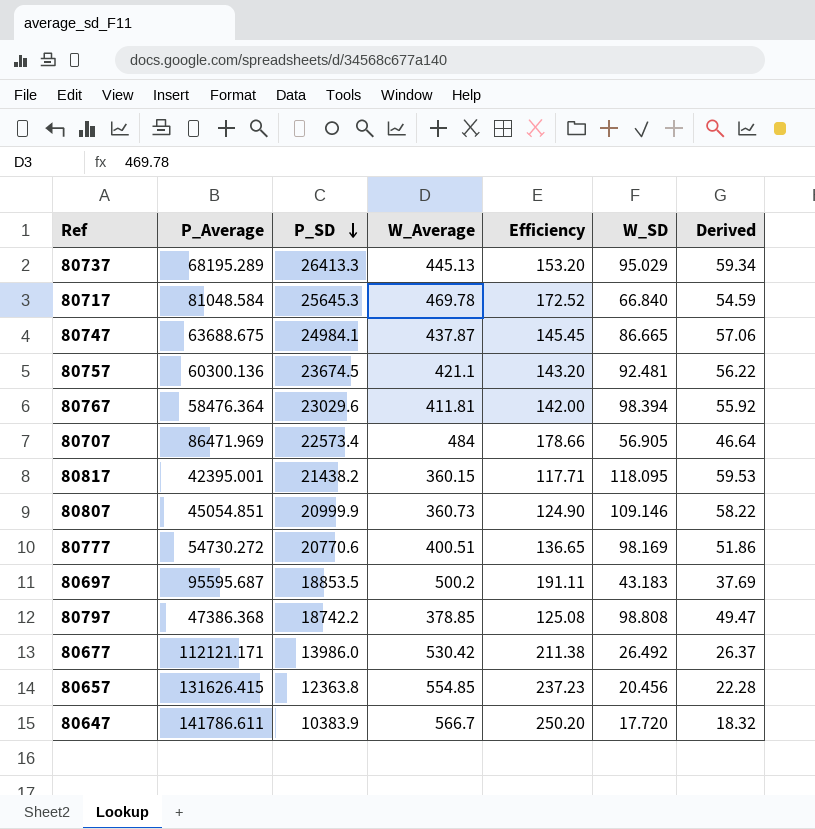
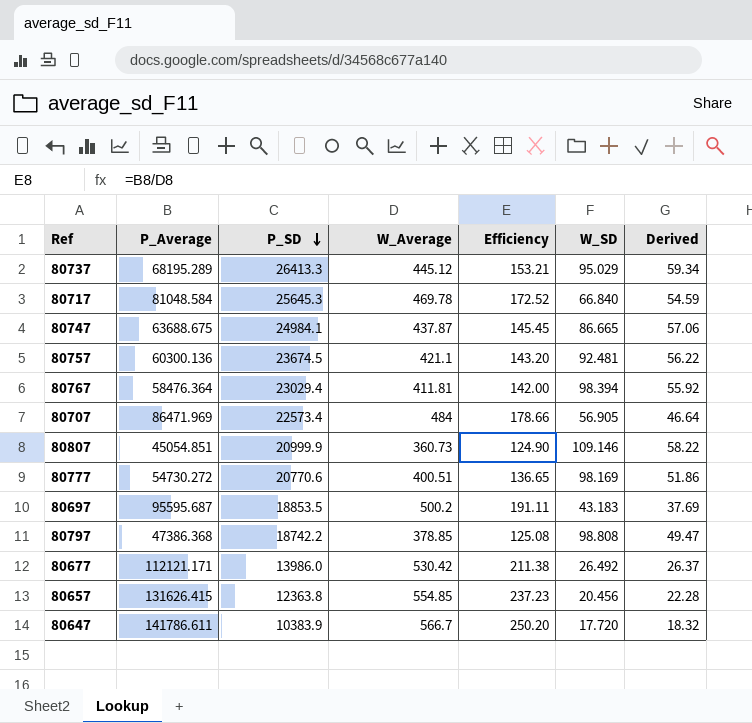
row 80817: 42395.001 | 21438.2 | 360.15 | 117.71 | 118.095 | 59.53 -> none
80737 | W_Average: 445.13 -> 445.12
80737 | Efficiency: 153.20 -> 153.21
80767 | P_SD: 23029.6 -> 23029.4

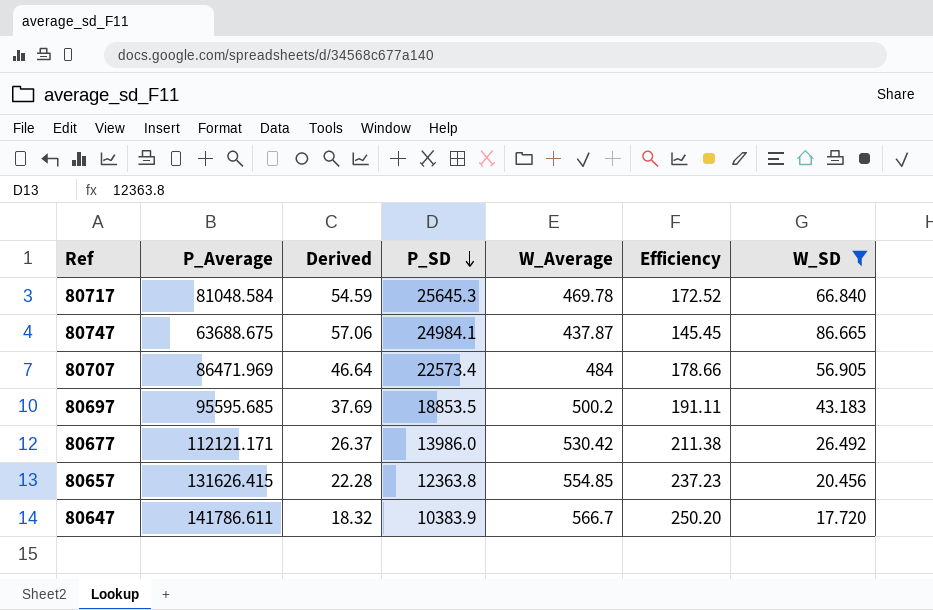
filter: none -> W_SD <= 86.665
column Derived | position: 7 -> 3
80697 | P_Average: 95595.687 -> 95595.685

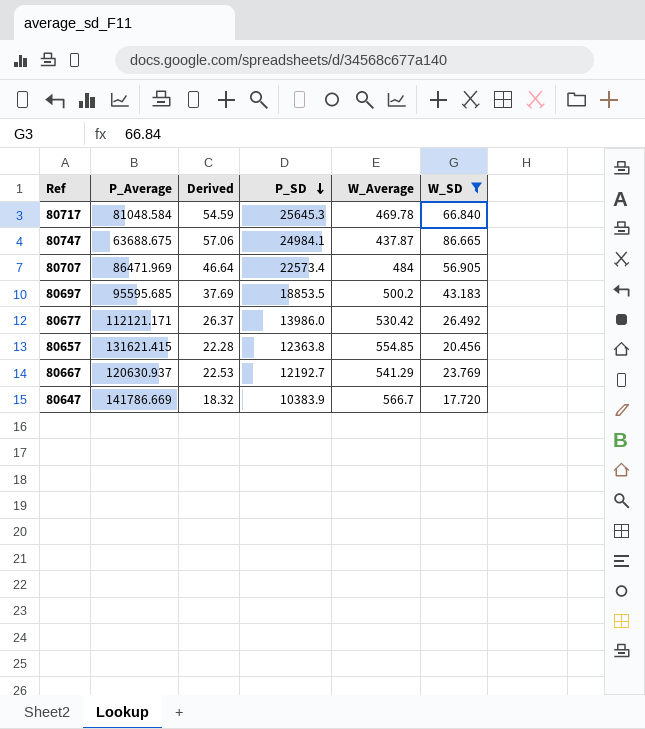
column Efficiency | formula: [P_Average] / [W_Average] -> none
80657 | P_Average: 131626.415 -> 131621.415
row 80667: none -> 120630.937 | 22.53 | 12192.7 | 541.29 | 23.769
80647 | P_Average: 141786.611 -> 141786.669

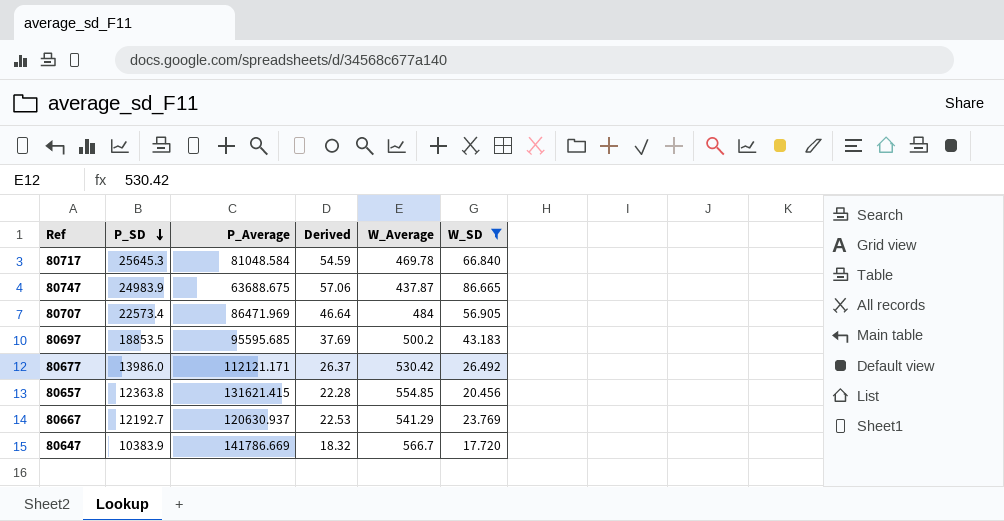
column P_SD | position: 4 -> 2
80747 | P_SD: 24984.1 -> 24983.9

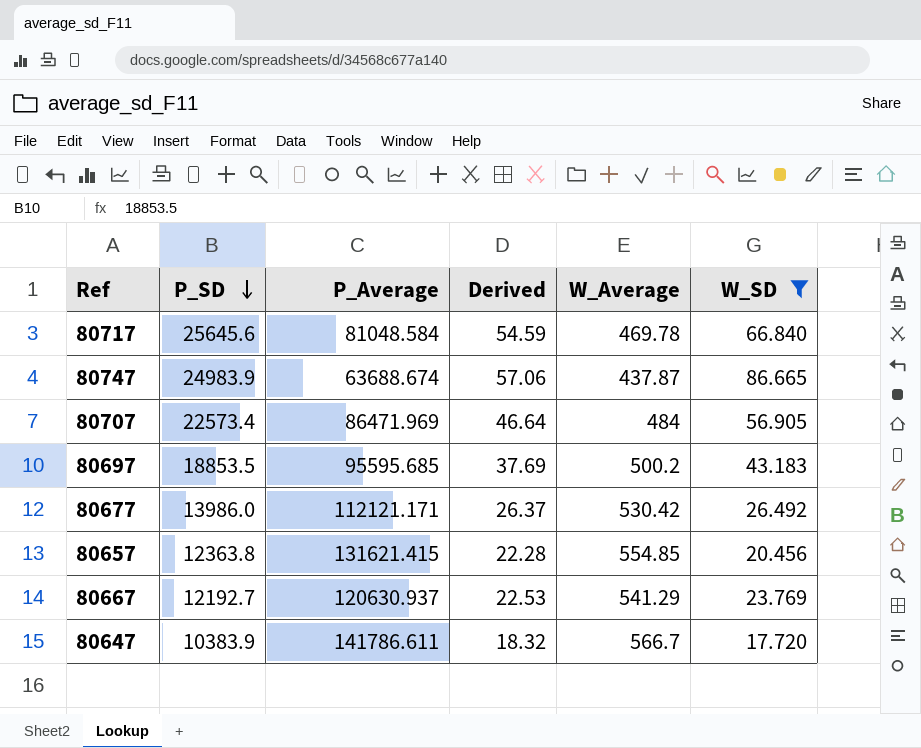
80717 | P_SD: 25645.3 -> 25645.6
80747 | P_Average: 63688.675 -> 63688.674
80647 | P_Average: 141786.669 -> 141786.611

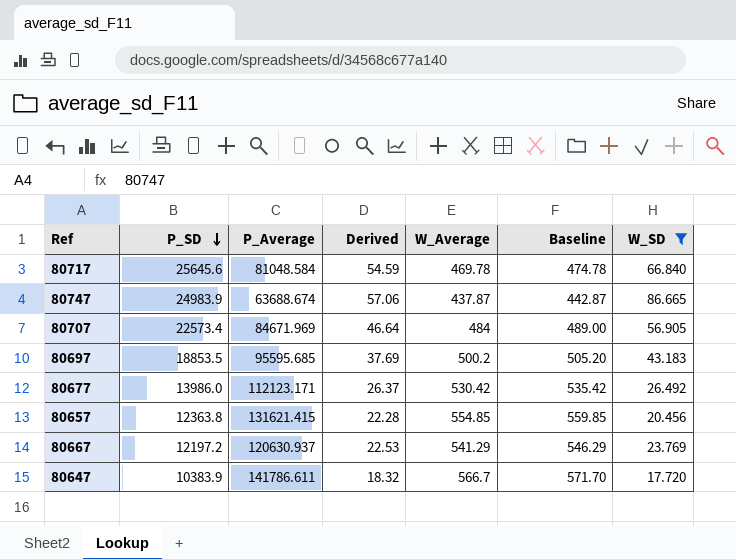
column Baseline | formula: none -> [W_Average] + 5
80707 | P_Average: 86471.969 -> 84671.969
80677 | P_Average: 112121.171 -> 112123.171
80667 | P_SD: 12192.7 -> 12197.2

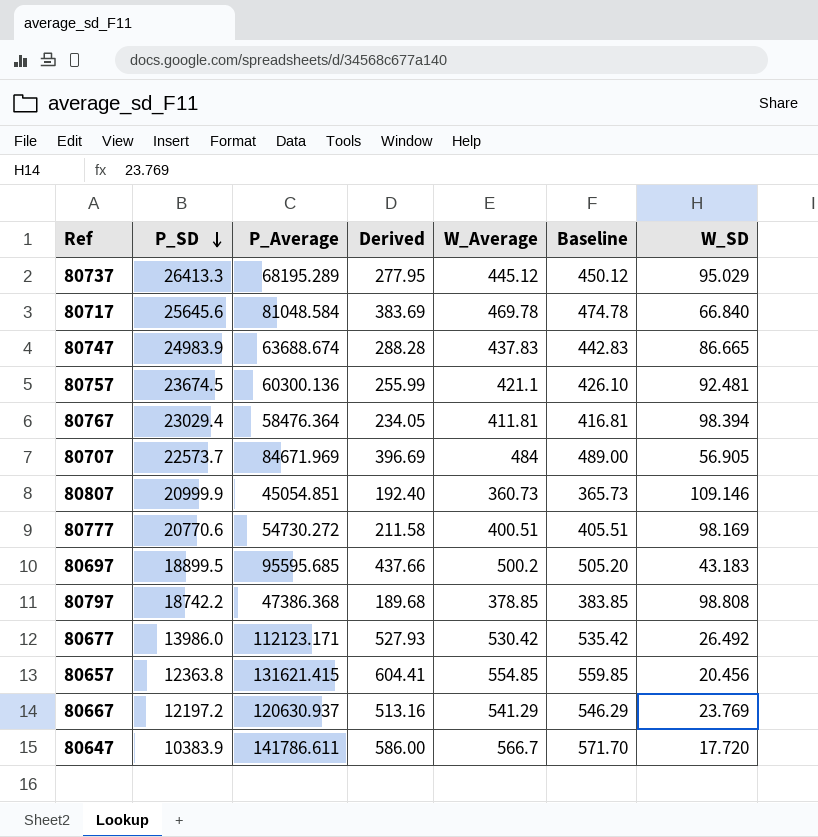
filter: W_SD <= 86.665 -> none
column Derived | formula: [P_SD] / [W_Average] -> [P_SD] / [W_SD]
80747 | W_Average: 437.87 -> 437.83
80747 | Baseline: 442.87 -> 442.83
80707 | P_SD: 22573.4 -> 22573.7
80697 | P_SD: 18853.5 -> 18899.5

